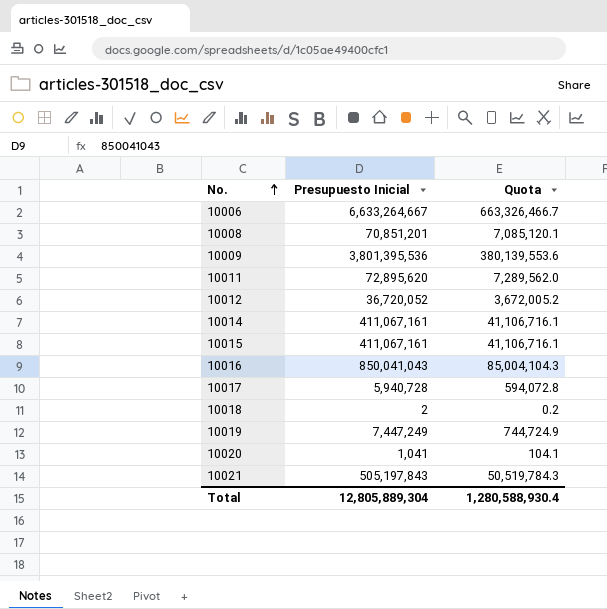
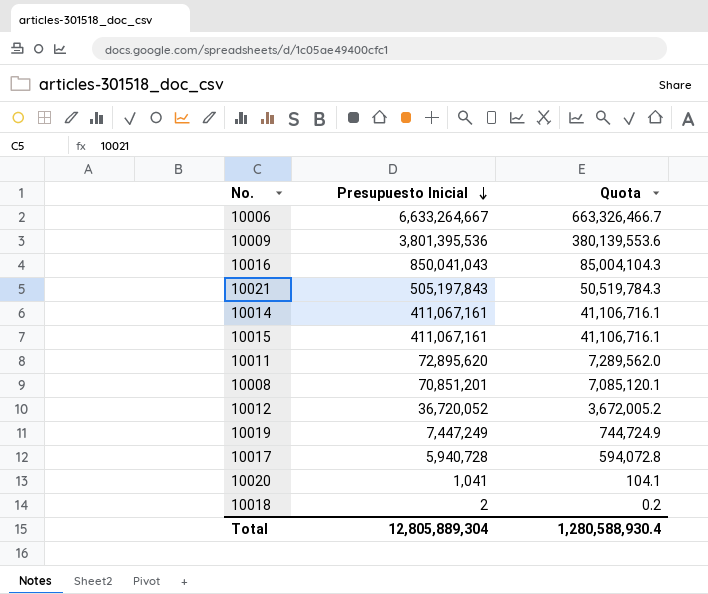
row order: No. ascending -> Presupuesto Inicial descending

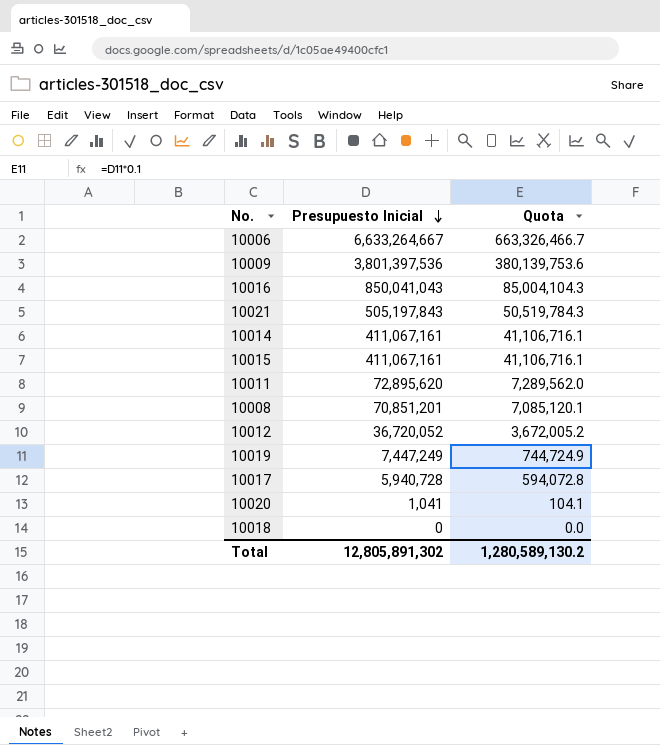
10009 | Presupuesto Inicial: 3,801,395,536 -> 3,801,397,536
10009 | Quota: 380,139,553.6 -> 380,139,753.6
10018 | Presupuesto Inicial: 2 -> 0
10018 | Quota: 0.2 -> 0.0
Total | Presupuesto Inicial: 12,805,889,304 -> 12,805,891,302
Total | Quota: 1,280,588,930.4 -> 1,280,589,130.2

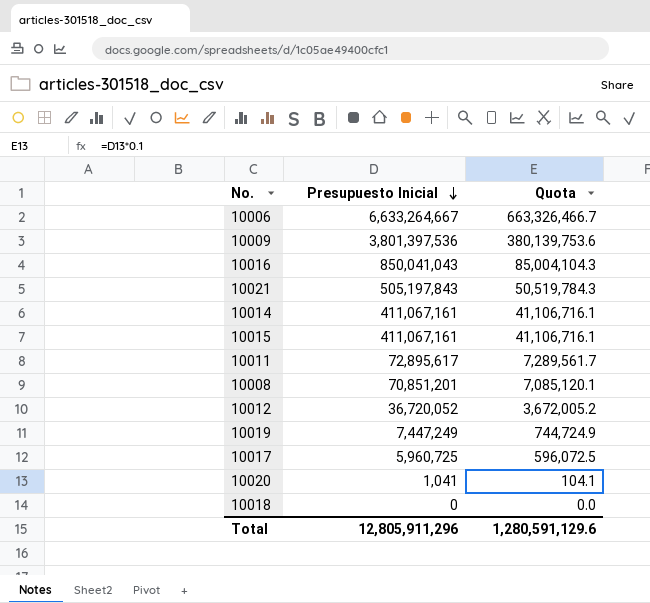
10011 | Presupuesto Inicial: 72,895,620 -> 72,895,617
10011 | Quota: 7,289,562.0 -> 7,289,561.7
10017 | Presupuesto Inicial: 5,940,728 -> 5,960,725
10017 | Quota: 594,072.8 -> 596,072.5
Total | Presupuesto Inicial: 12,805,891,302 -> 12,805,911,296
Total | Quota: 1,280,589,130.2 -> 1,280,591,129.6

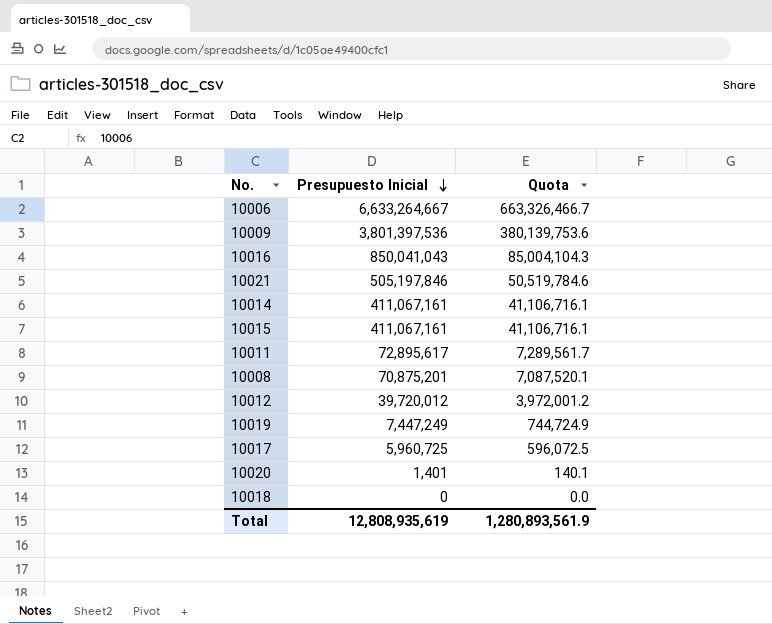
10021 | Presupuesto Inicial: 505,197,843 -> 505,197,846
10021 | Quota: 50,519,784.3 -> 50,519,784.6
10008 | Presupuesto Inicial: 70,851,201 -> 70,875,201
10008 | Quota: 7,085,120.1 -> 7,087,520.1
10012 | Presupuesto Inicial: 36,720,052 -> 39,720,012
10012 | Quota: 3,672,005.2 -> 3,972,001.2
10020 | Presupuesto Inicial: 1,041 -> 1,401
10020 | Quota: 104.1 -> 140.1
Total | Presupuesto Inicial: 12,805,911,296 -> 12,808,935,619
Total | Quota: 1,280,591,129.6 -> 1,280,893,561.9

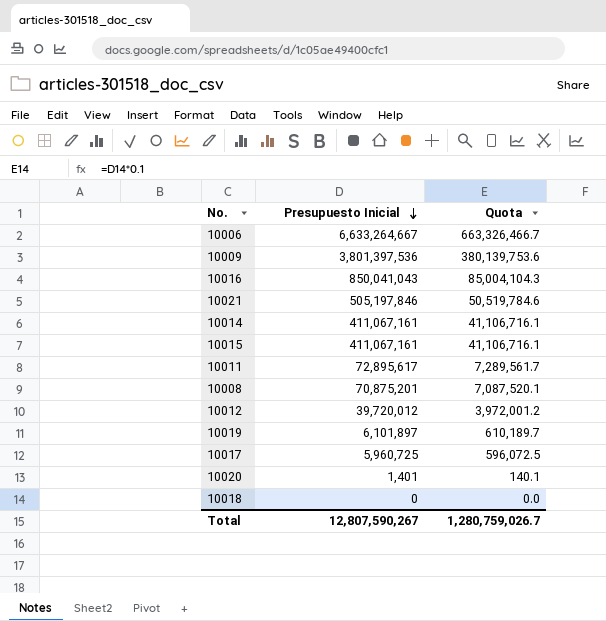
10019 | Presupuesto Inicial: 7,447,249 -> 6,101,897
10019 | Quota: 744,724.9 -> 610,189.7
Total | Presupuesto Inicial: 12,808,935,619 -> 12,807,590,267
Total | Quota: 1,280,893,561.9 -> 1,280,759,026.7

